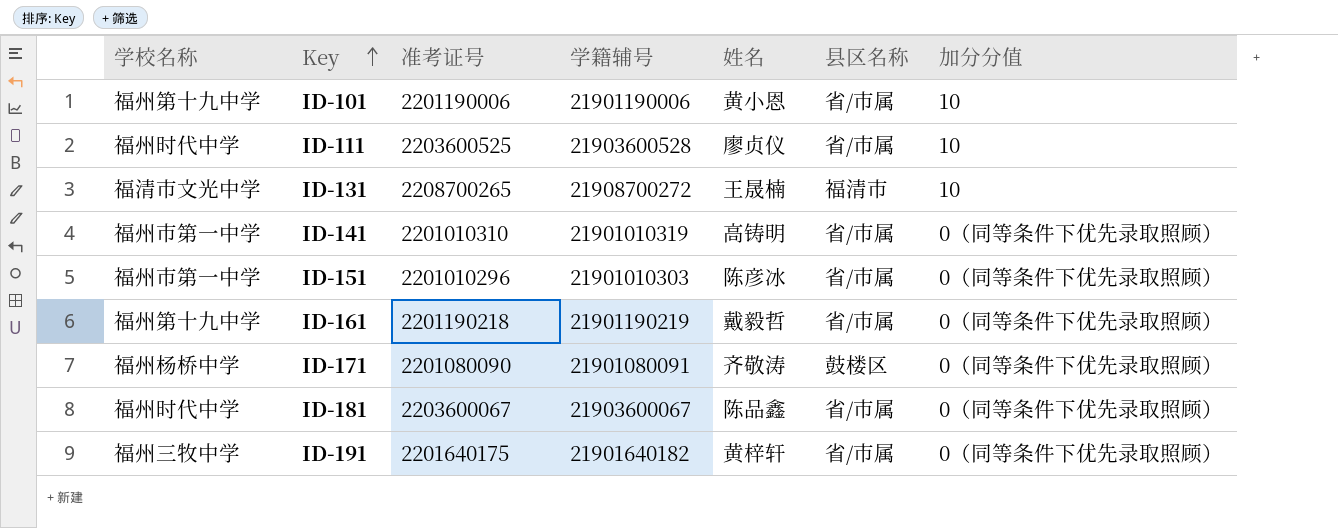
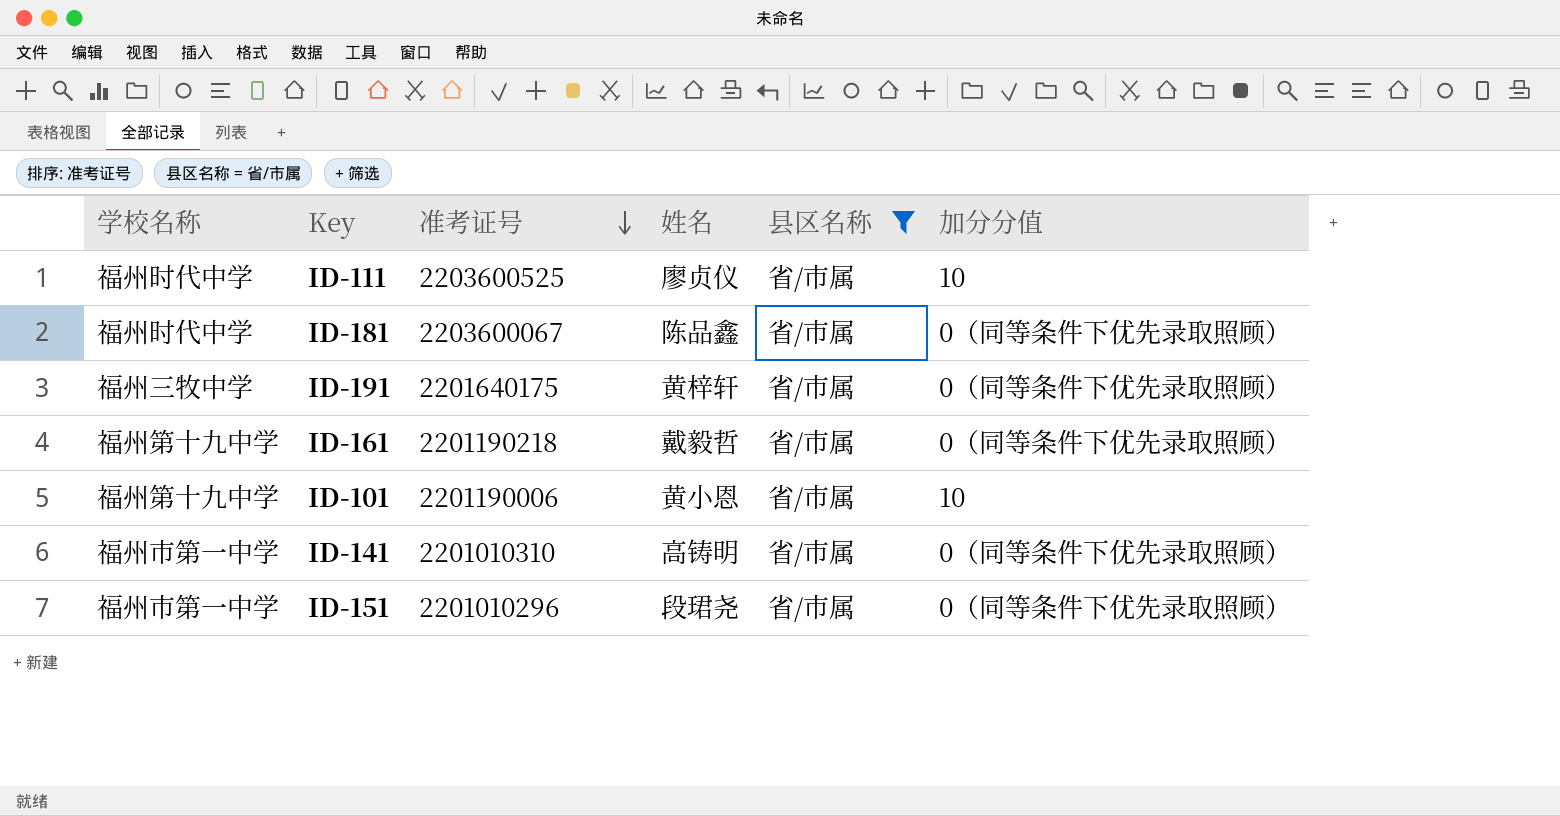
filter: none -> 县区名称 = 省/市属
row order: Key ascending -> 准考证号 descending
column 学籍辅号 | position: 4 -> none
ID-151 | 姓名: 陈彦冰 -> 段珺尧

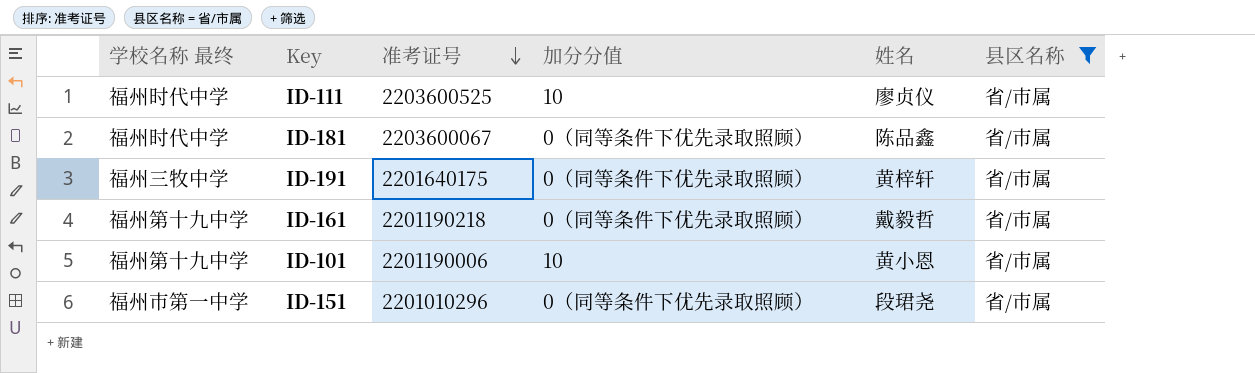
column name: 学校名称 -> 学校名称 最终
column 加分分值 | position: 6 -> 4
row ID-141: 福州市第一中学 | 2201010310 | 高铸明 | 省/市属 | 0（同等条件下优先录取照顾） -> none

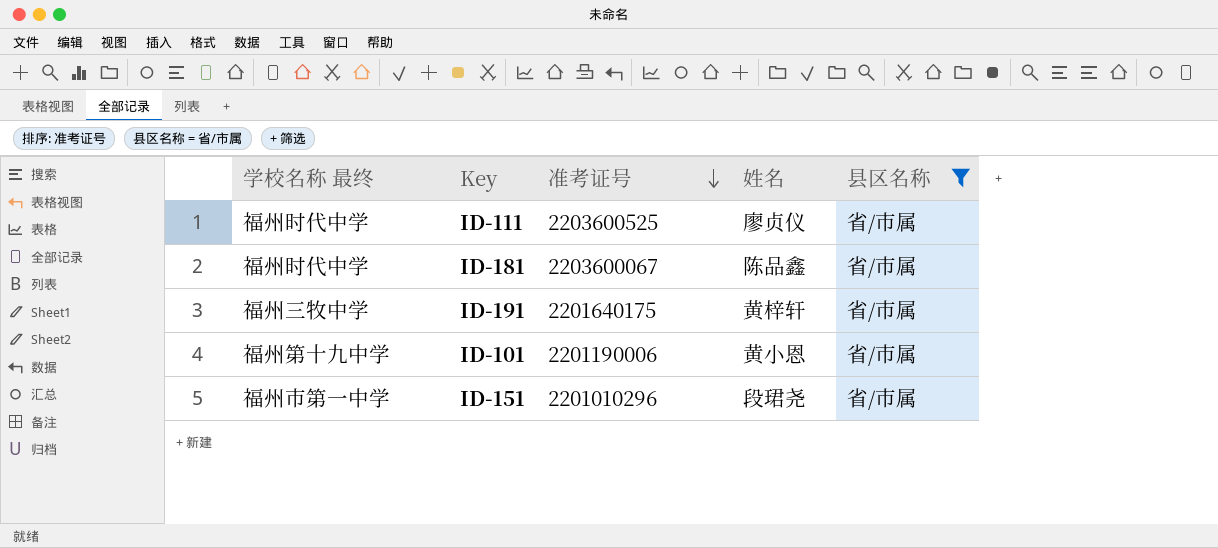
column 加分分值 | position: 4 -> none
row ID-161: 福州第十九中学 | 2201190218 | 0（同等条件下优先录取照顾） | 戴毅哲 | 省/市属 -> none

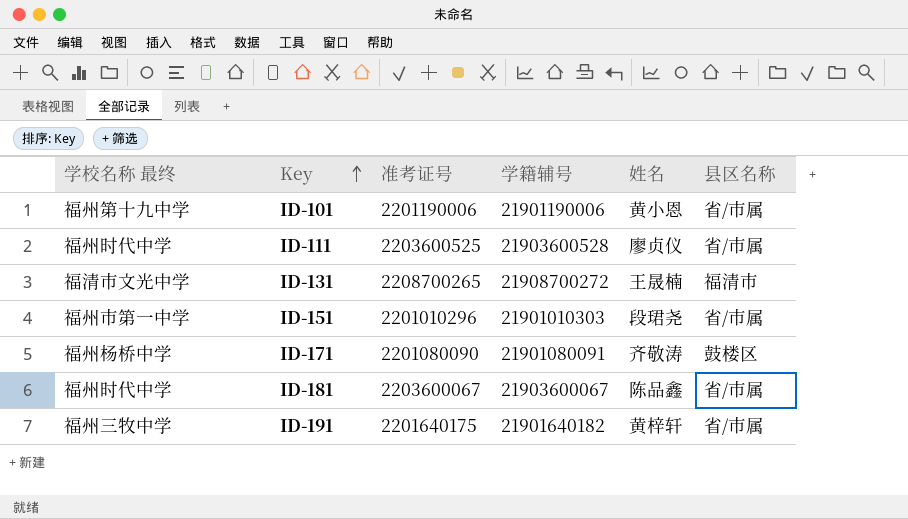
filter: 县区名称 = 省/市属 -> none
row order: 准考证号 descending -> Key ascending
column 学籍辅号 | position: none -> 4

